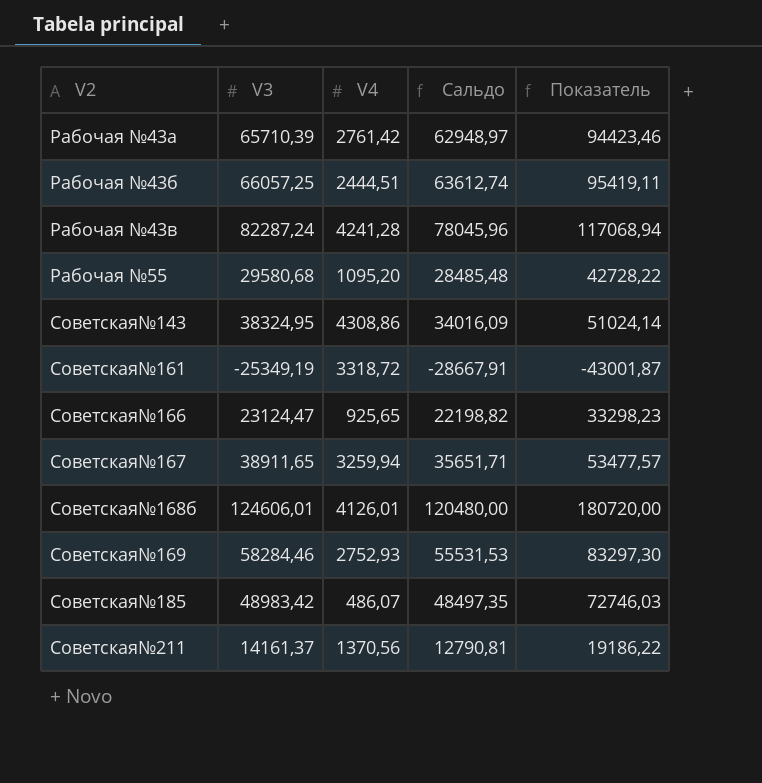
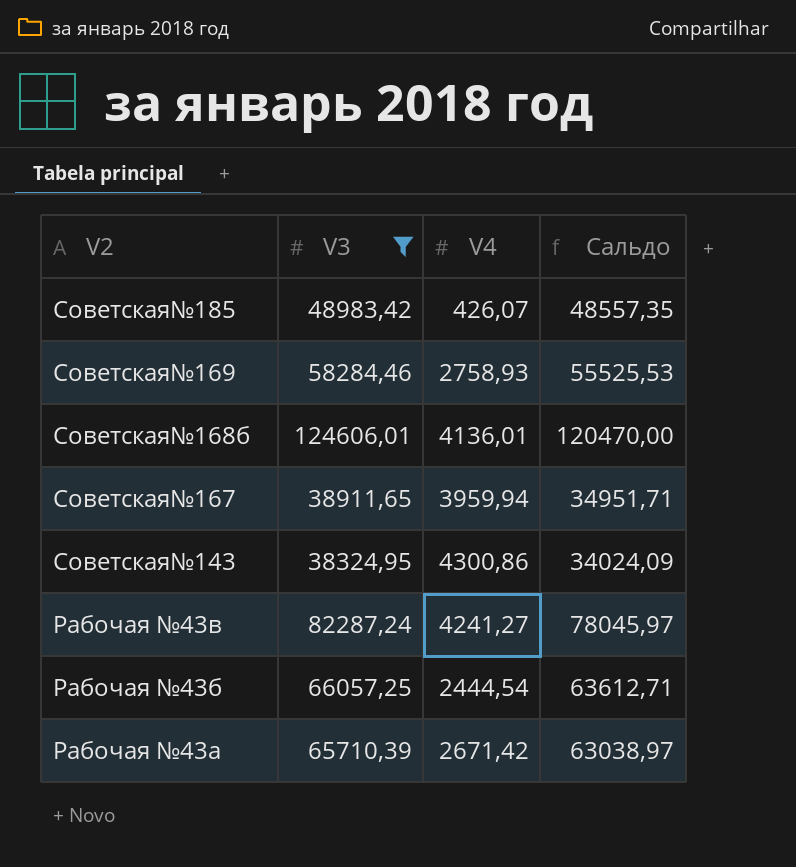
filter: none -> V3 >= 38324,95
row order: V2 ascending -> V2 descending
column Показатель | formula: [Сальдо] * 1,5 -> none
Советская№185 | V4: 486,07 -> 426,07
Советская№185 | Сальдо: 48497,35 -> 48557,35
Советская№169 | V4: 2752,93 -> 2758,93
Советская№169 | Сальдо: 55531,53 -> 55525,53
Советская№168б | V4: 4126,01 -> 4136,01
Советская№168б | Сальдо: 120480,00 -> 120470,00
Советская№167 | V4: 3259,94 -> 3959,94
Советская№167 | Сальдо: 35651,71 -> 34951,71
Советская№143 | V4: 4308,86 -> 4300,86
Советская№143 | Сальдо: 34016,09 -> 34024,09
Рабочая №43в | V4: 4241,28 -> 4241,27
Рабочая №43в | Сальдо: 78045,96 -> 78045,97
Рабочая №43б | V4: 2444,51 -> 2444,54
Рабочая №43б | Сальдо: 63612,74 -> 63612,71
Рабочая №43а | V4: 2761,42 -> 2671,42
Рабочая №43а | Сальдо: 62948,97 -> 63038,97

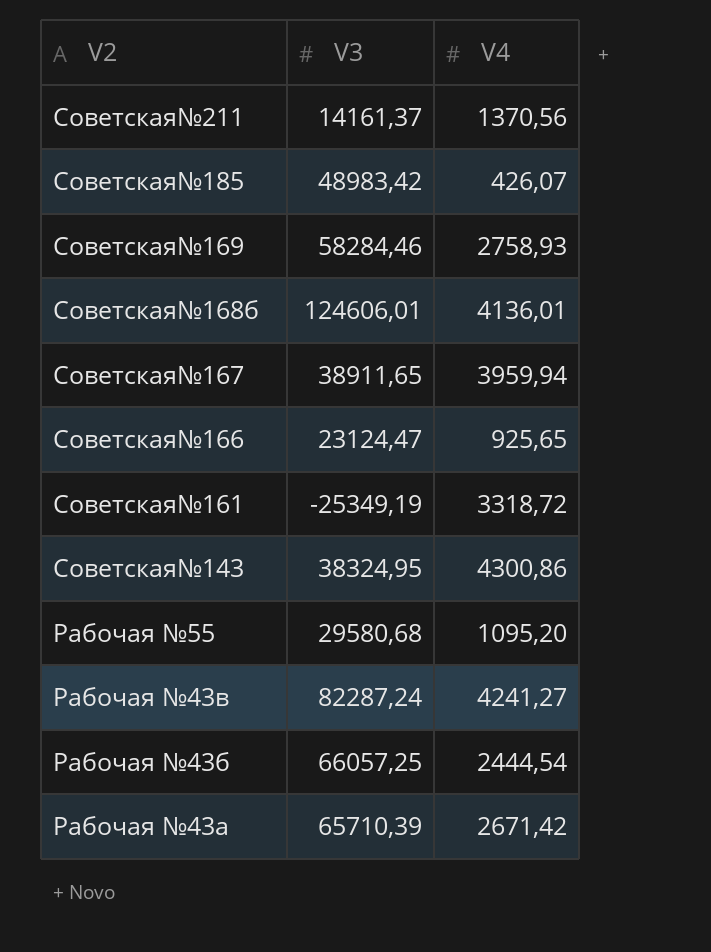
filter: V3 >= 38324,95 -> none
column Сальдо | formula: [V3] - [V4] -> none

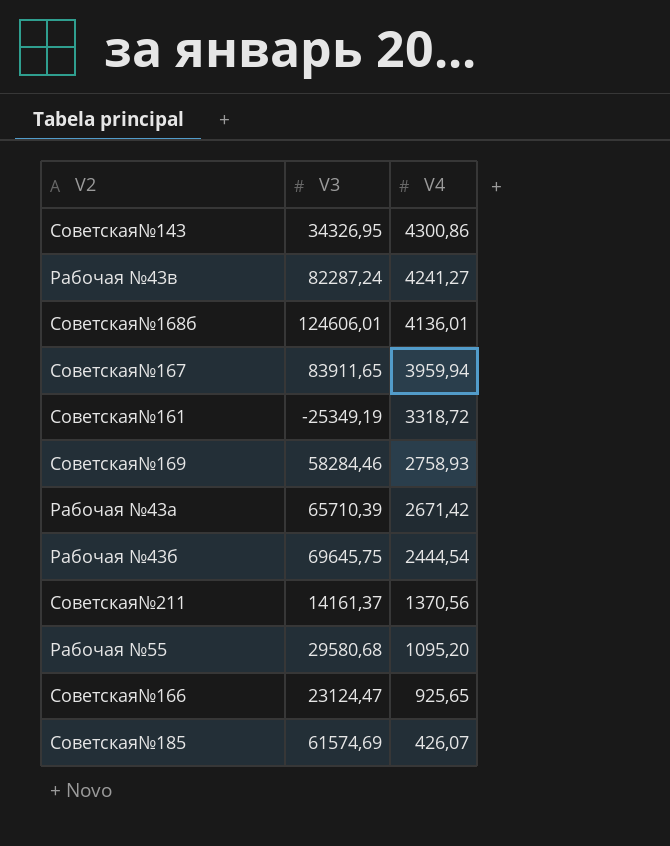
row order: V2 descending -> V4 descending
Советская№143 | V3: 38324,95 -> 34326,95
Советская№167 | V3: 38911,65 -> 83911,65
Рабочая №43б | V3: 66057,25 -> 69645,75
Советская№185 | V3: 48983,42 -> 61574,69

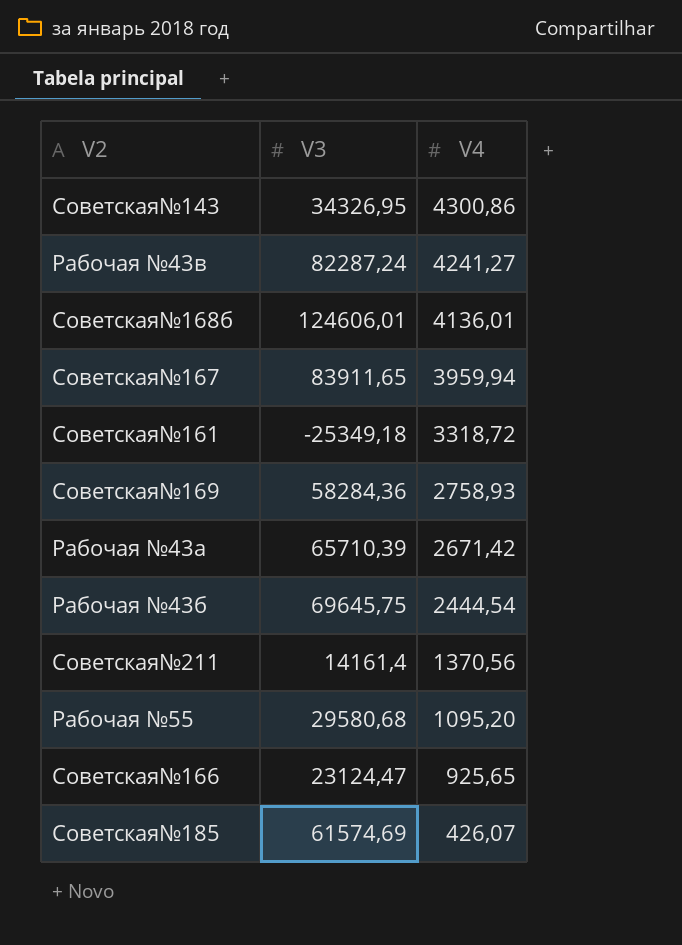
Советская№161 | V3: -25349,19 -> -25349,18
Советская№169 | V3: 58284,46 -> 58284,36
Советская№211 | V3: 14161,37 -> 14161,4

